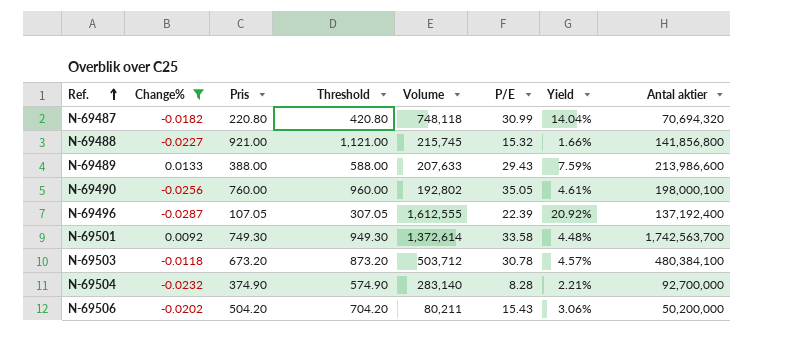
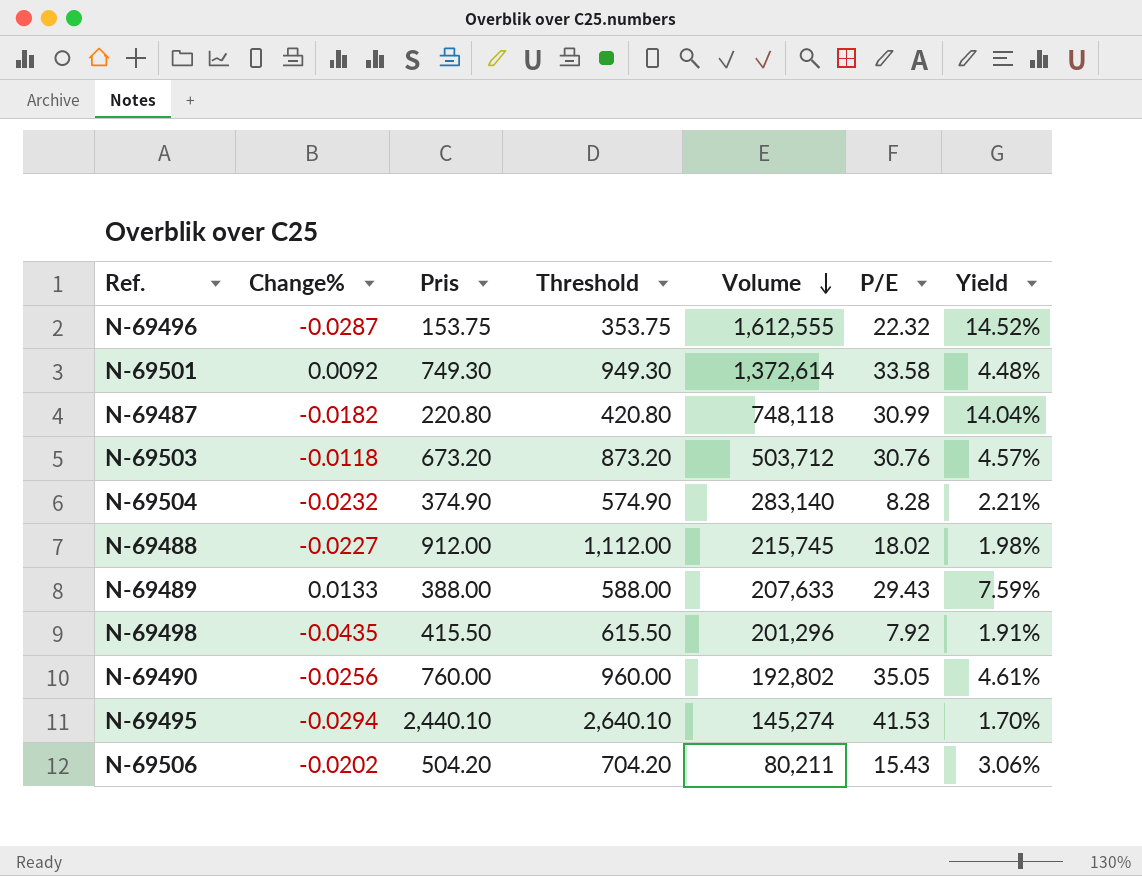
filter: Change% >= -0.0287 -> none
row order: Ref. ascending -> Volume descending
column Antal aktier | position: 8 -> none
N-69496 | Pris: 107.05 -> 153.75
N-69496 | Threshold: 307.05 -> 353.75
N-69496 | P/E: 22.39 -> 22.32
N-69496 | Yield: 20.92% -> 14.52%
N-69503 | P/E: 30.78 -> 30.76
N-69488 | Pris: 921.00 -> 912.00
N-69488 | Threshold: 1,121.00 -> 1,112.00
N-69488 | P/E: 15.32 -> 18.02
N-69488 | Yield: 1.66% -> 1.98%

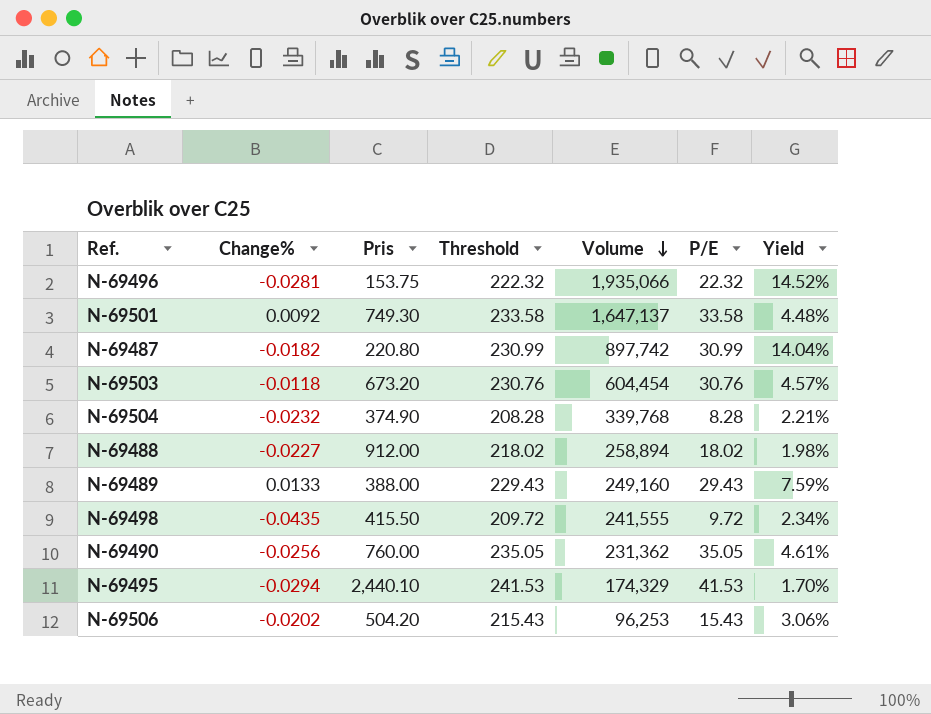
column Threshold | formula: [Pris] + 200 -> [P/E] + 200
N-69496 | Change%: -0.0287 -> -0.0281
N-69496 | Volume: 1,612,555 -> 1,935,066
N-69501 | Volume: 1,372,614 -> 1,647,137
N-69487 | Volume: 748,118 -> 897,742
N-69503 | Volume: 503,712 -> 604,454
N-69504 | Volume: 283,140 -> 339,768
N-69488 | Volume: 215,745 -> 258,894
N-69489 | Volume: 207,633 -> 249,160
N-69498 | Volume: 201,296 -> 241,555
N-69498 | P/E: 7.92 -> 9.72
N-69498 | Yield: 1.91% -> 2.34%
N-69490 | Volume: 192,802 -> 231,362
N-69495 | Volume: 145,274 -> 174,329
N-69506 | Volume: 80,211 -> 96,253

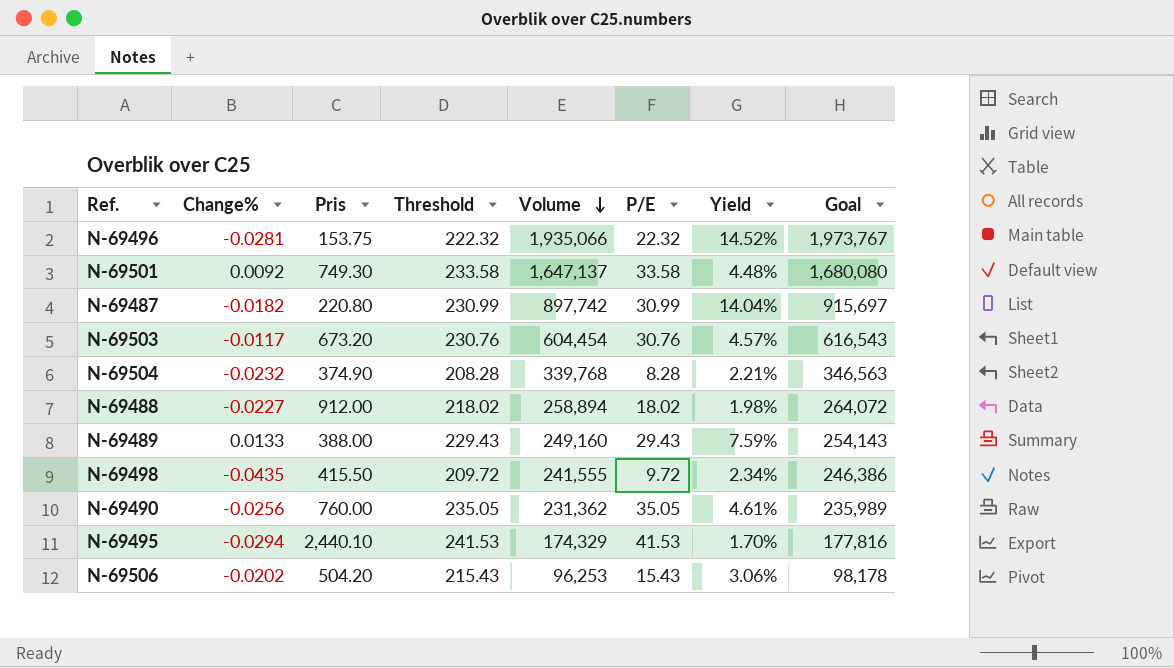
column Goal | formula: none -> [Volume] * 1.02
N-69503 | Change%: -0.0118 -> -0.0117

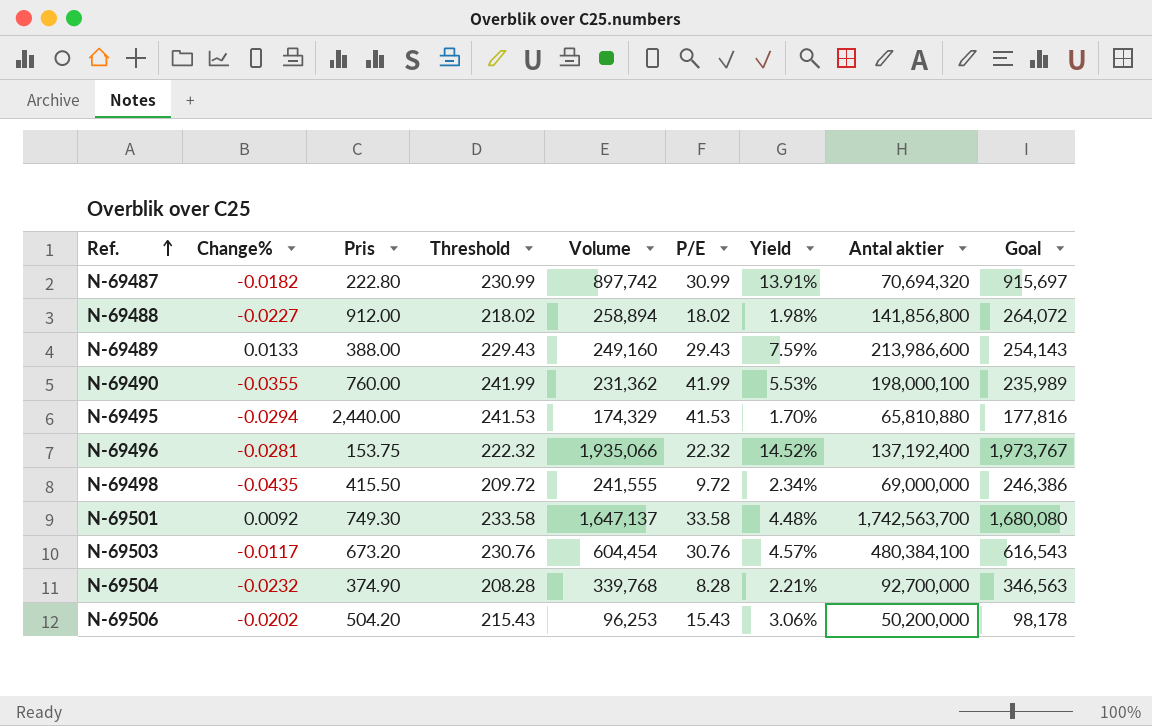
row order: Volume descending -> Ref. ascending
column Antal aktier | position: none -> 8
N-69487 | Pris: 220.80 -> 222.80
N-69487 | Yield: 14.04% -> 13.91%
N-69490 | Change%: -0.0256 -> -0.0355
N-69490 | Threshold: 235.05 -> 241.99
N-69490 | P/E: 35.05 -> 41.99
N-69490 | Yield: 4.61% -> 5.53%
N-69495 | Pris: 2,440.10 -> 2,440.00

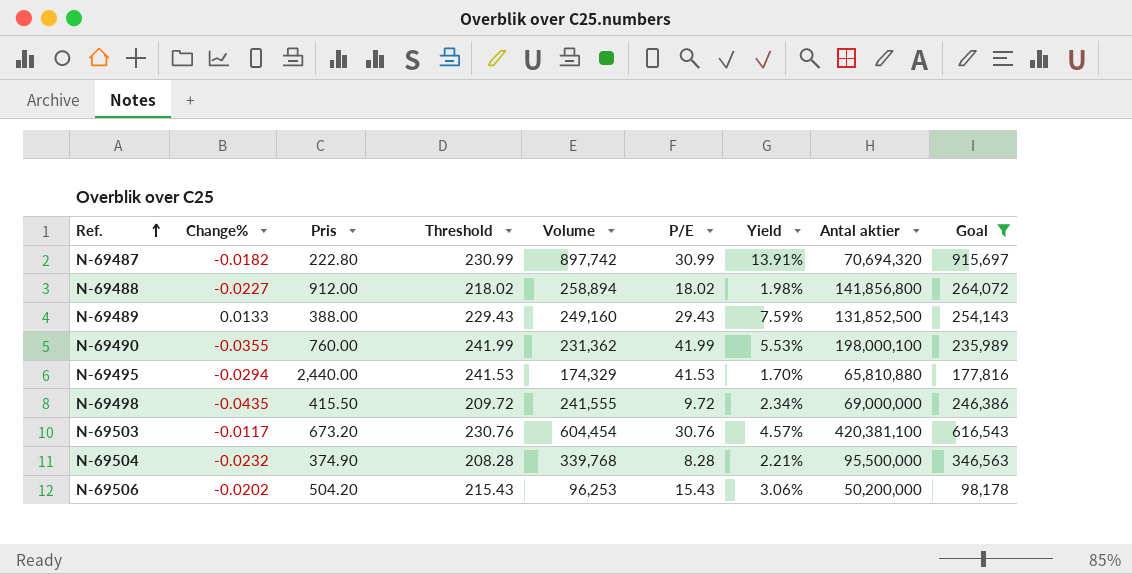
filter: none -> Goal <= 915,697
N-69489 | Antal aktier: 213,986,600 -> 131,852,500
N-69503 | Antal aktier: 480,384,100 -> 420,381,100
N-69504 | Antal aktier: 92,700,000 -> 95,500,000

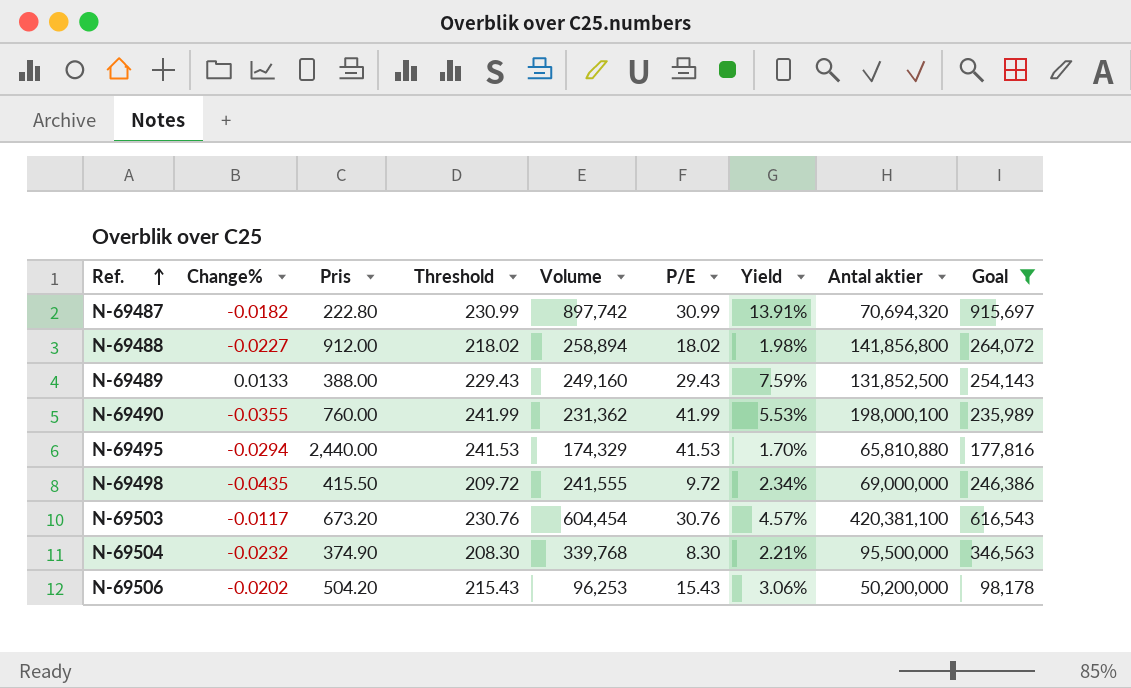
N-69504 | Threshold: 208.28 -> 208.30
N-69504 | P/E: 8.28 -> 8.30

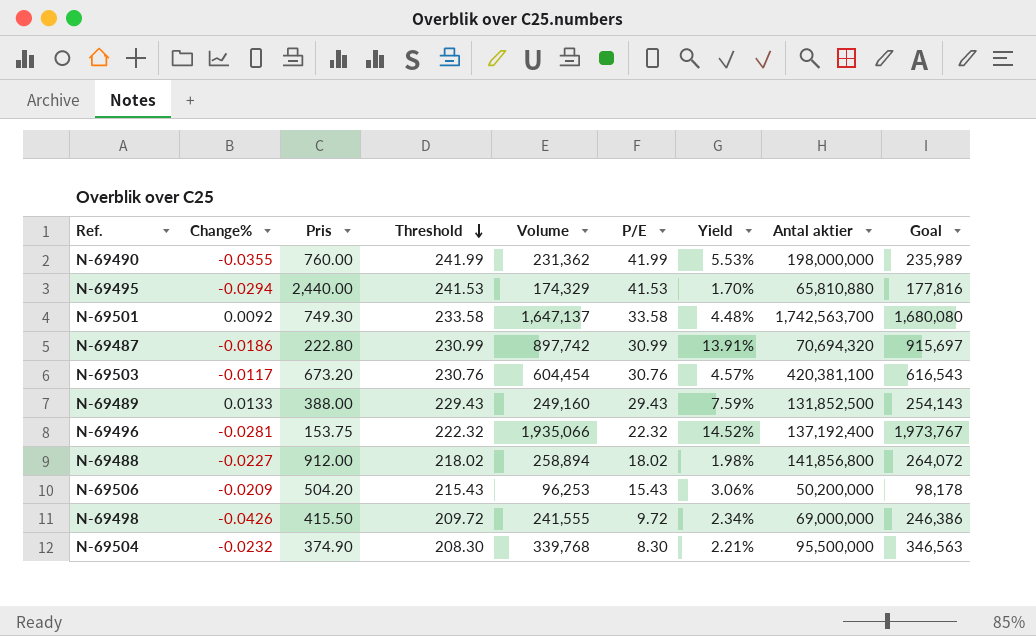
filter: Goal <= 915,697 -> none
row order: Ref. ascending -> Threshold descending
N-69490 | Antal aktier: 198,000,100 -> 198,000,000
N-69487 | Change%: -0.0182 -> -0.0186
N-69506 | Change%: -0.0202 -> -0.0209
N-69498 | Change%: -0.0435 -> -0.0426

